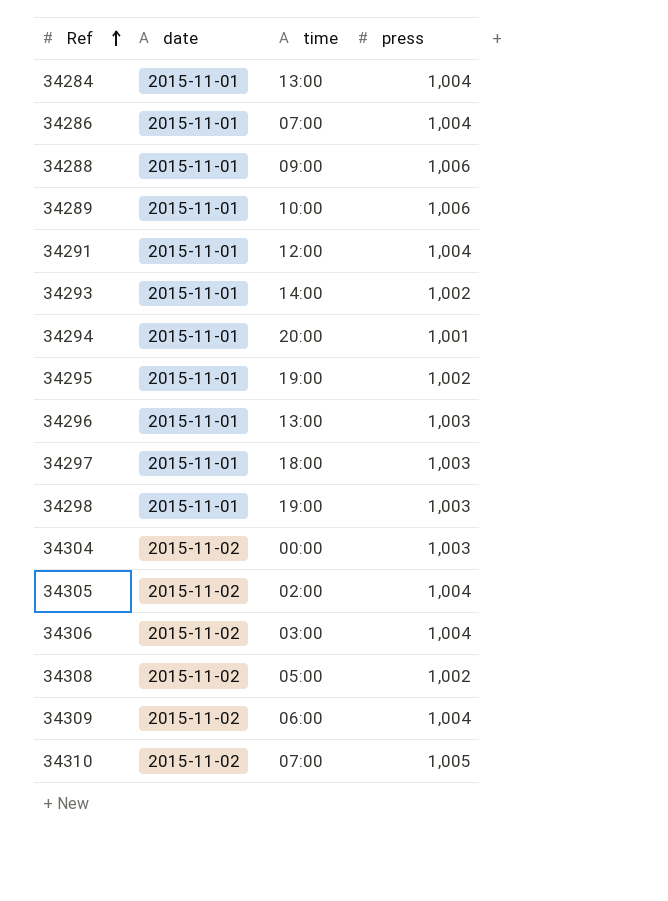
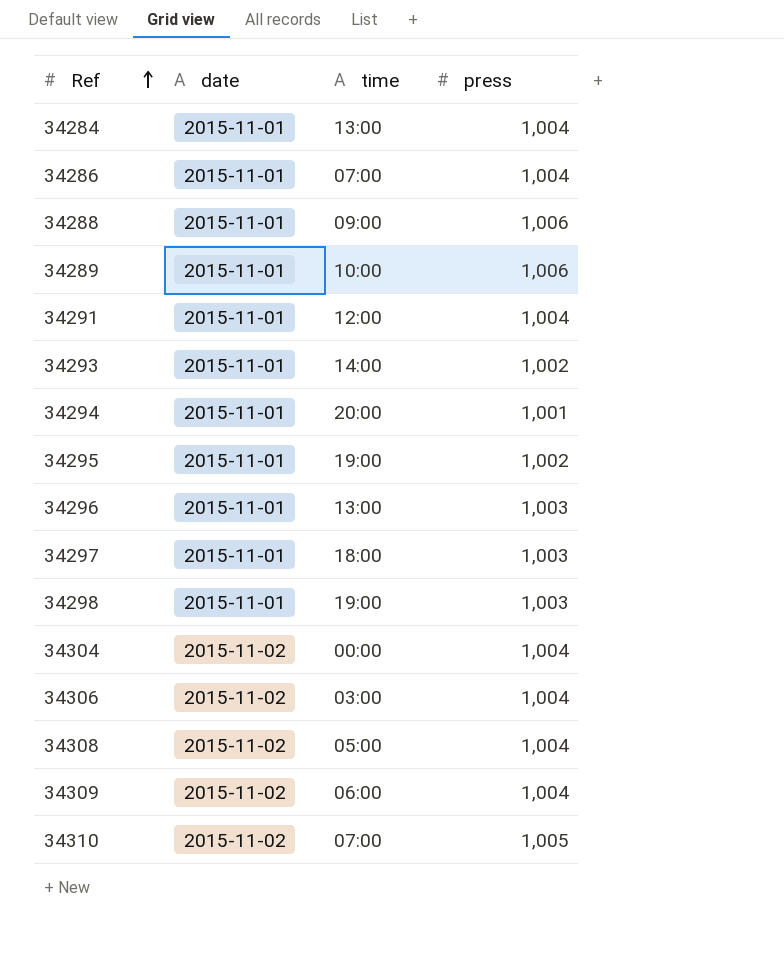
row 34305: 2015-11-02 | 02:00 | 1,004 -> none
34304 | press: 1,003 -> 1,004
34308 | press: 1,002 -> 1,004

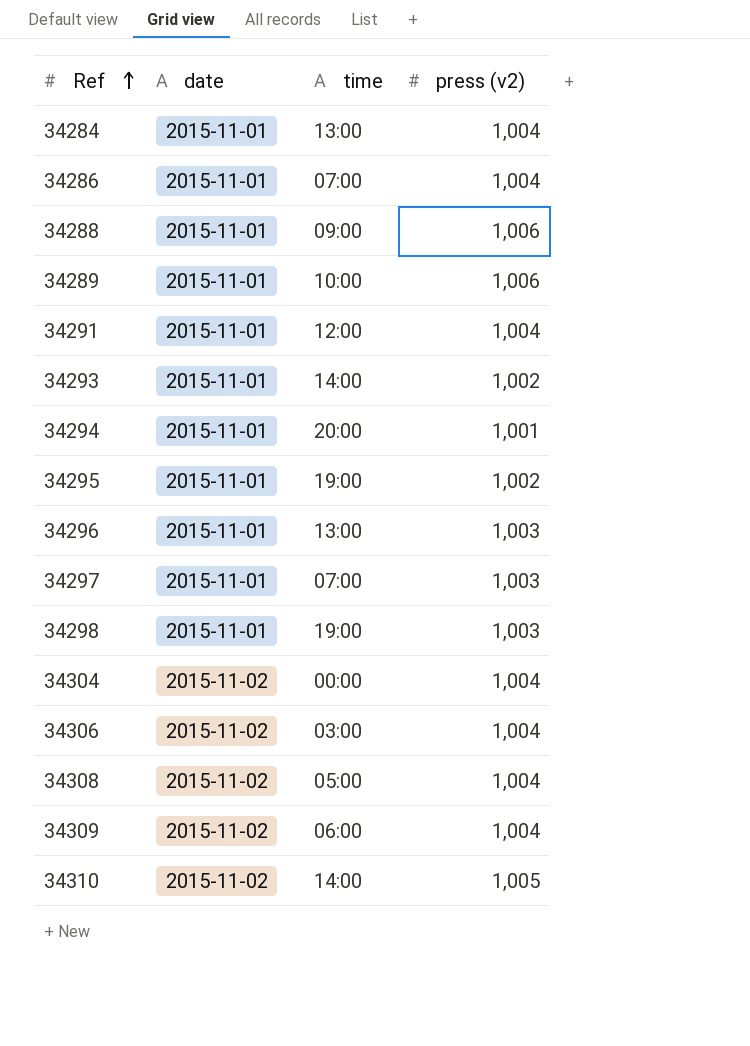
column name: press -> press (v2)
34297 | time: 18:00 -> 07:00
34310 | time: 07:00 -> 14:00

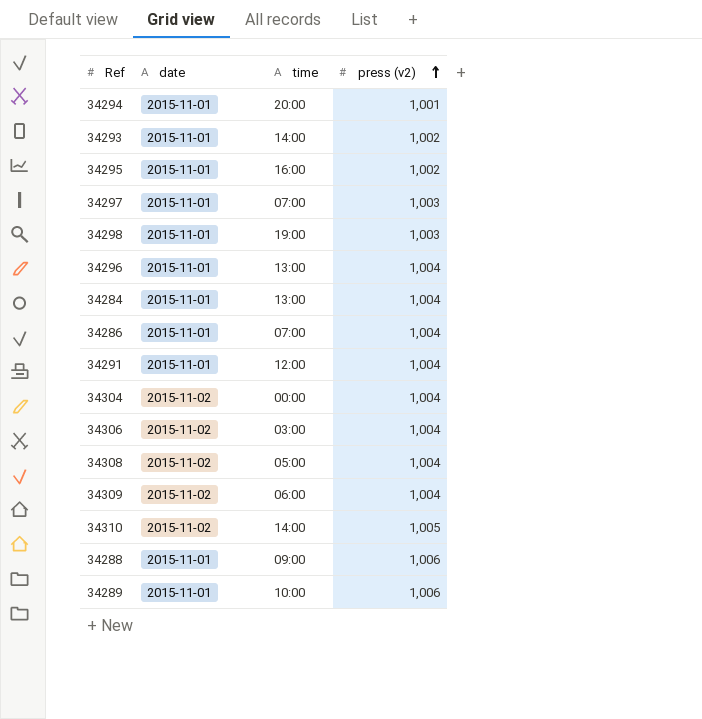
row order: Ref ascending -> press (v2) ascending
34295 | time: 19:00 -> 16:00
34296 | press (v2): 1,003 -> 1,004

